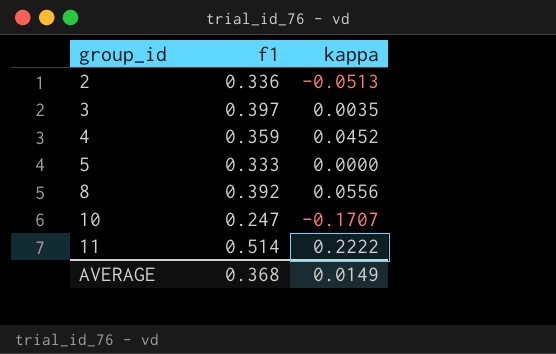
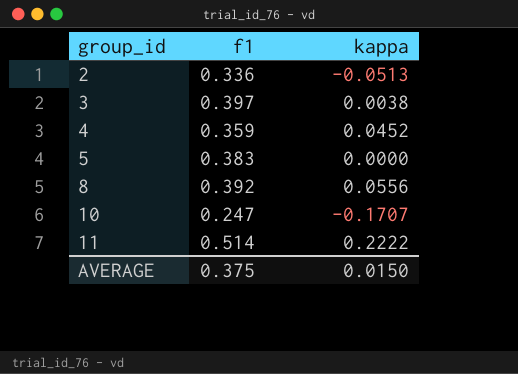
3 | kappa: 0.0035 -> 0.0038
5 | f1: 0.333 -> 0.383
AVERAGE | f1: 0.368 -> 0.375
AVERAGE | kappa: 0.0149 -> 0.0150

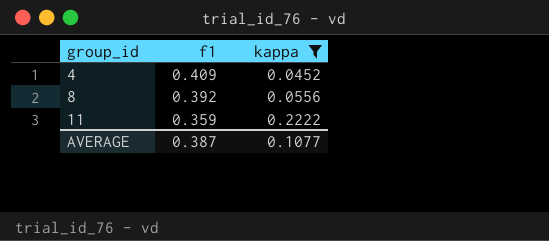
filter: none -> kappa >= 0.0452
4 | f1: 0.359 -> 0.409
11 | f1: 0.514 -> 0.359
AVERAGE | f1: 0.375 -> 0.387
AVERAGE | kappa: 0.0150 -> 0.1077

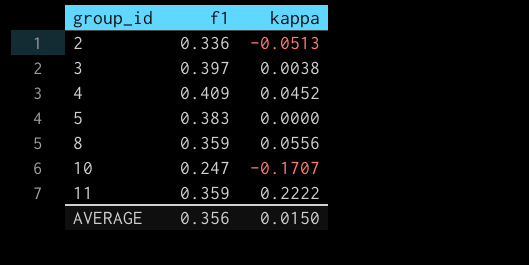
filter: kappa >= 0.0452 -> none
8 | f1: 0.392 -> 0.359
AVERAGE | f1: 0.387 -> 0.356
AVERAGE | kappa: 0.1077 -> 0.0150

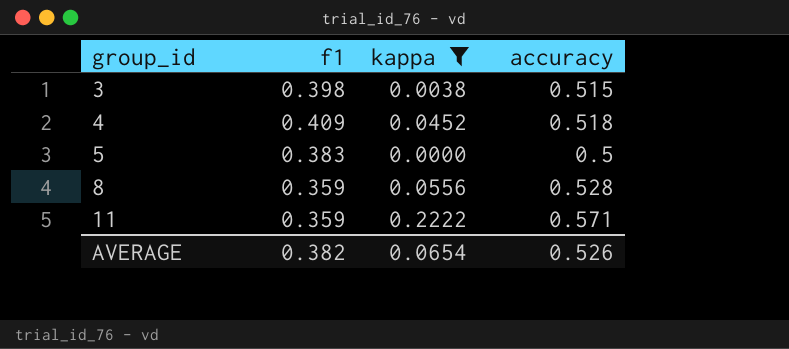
filter: none -> kappa >= 0.0000
column accuracy | position: none -> 4
3 | f1: 0.397 -> 0.398
AVERAGE | f1: 0.356 -> 0.382
AVERAGE | kappa: 0.0150 -> 0.0654

